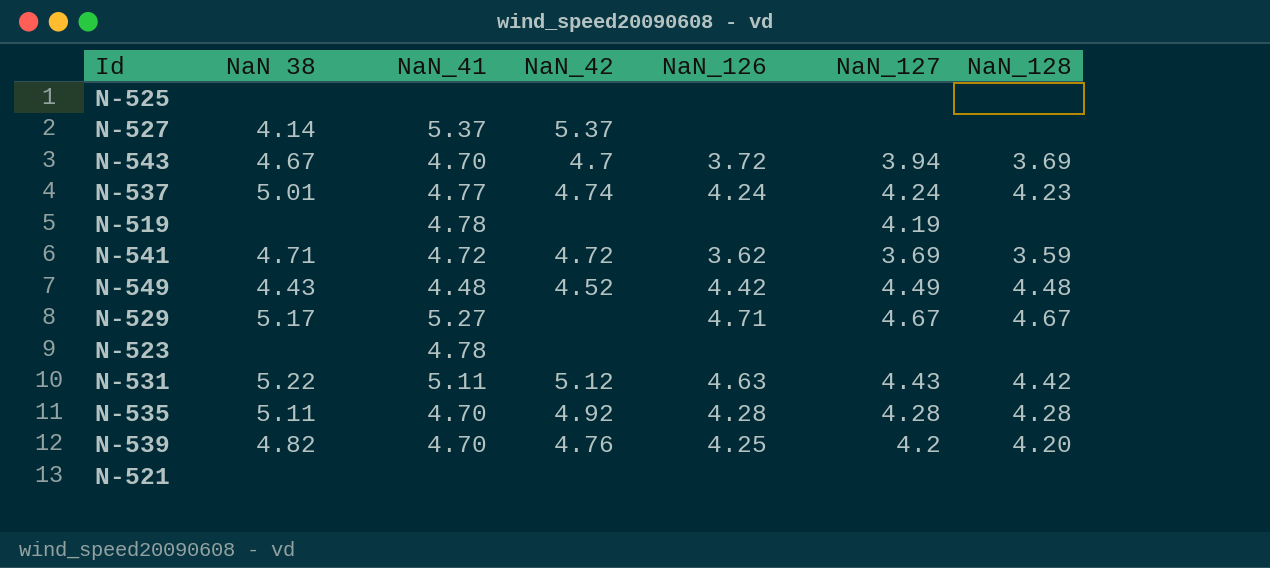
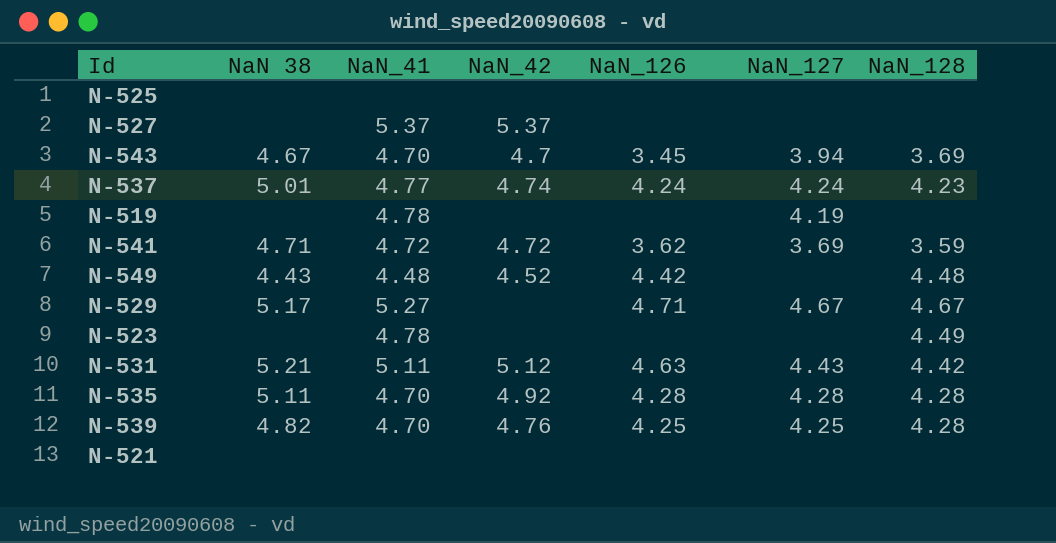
N-527 | NaN 38: 4.14 -> none
N-543 | NaN_126: 3.72 -> 3.45
N-549 | NaN_127: 4.49 -> none
N-523 | NaN_128: none -> 4.49
N-531 | NaN 38: 5.22 -> 5.21
N-539 | NaN_127: 4.2 -> 4.25
N-539 | NaN_128: 4.20 -> 4.28

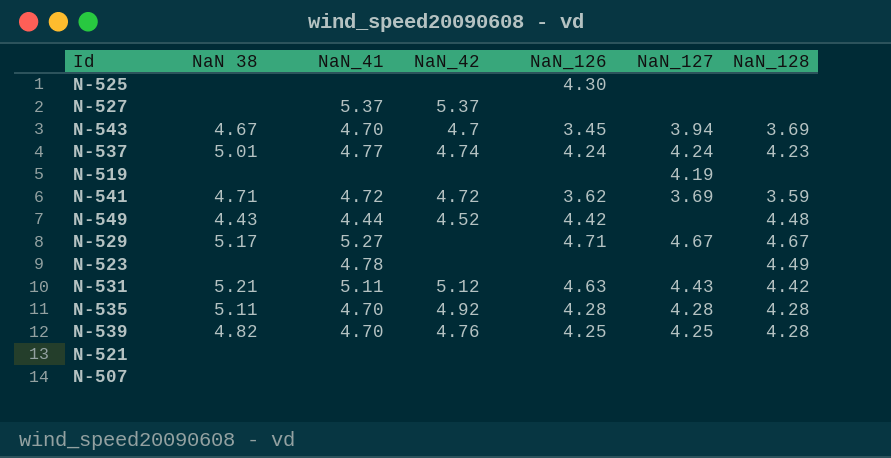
N-525 | NaN_126: none -> 4.30
N-519 | NaN_41: 4.78 -> none
N-549 | NaN_41: 4.48 -> 4.44
row N-507: none -> none | none | none | none | none | none

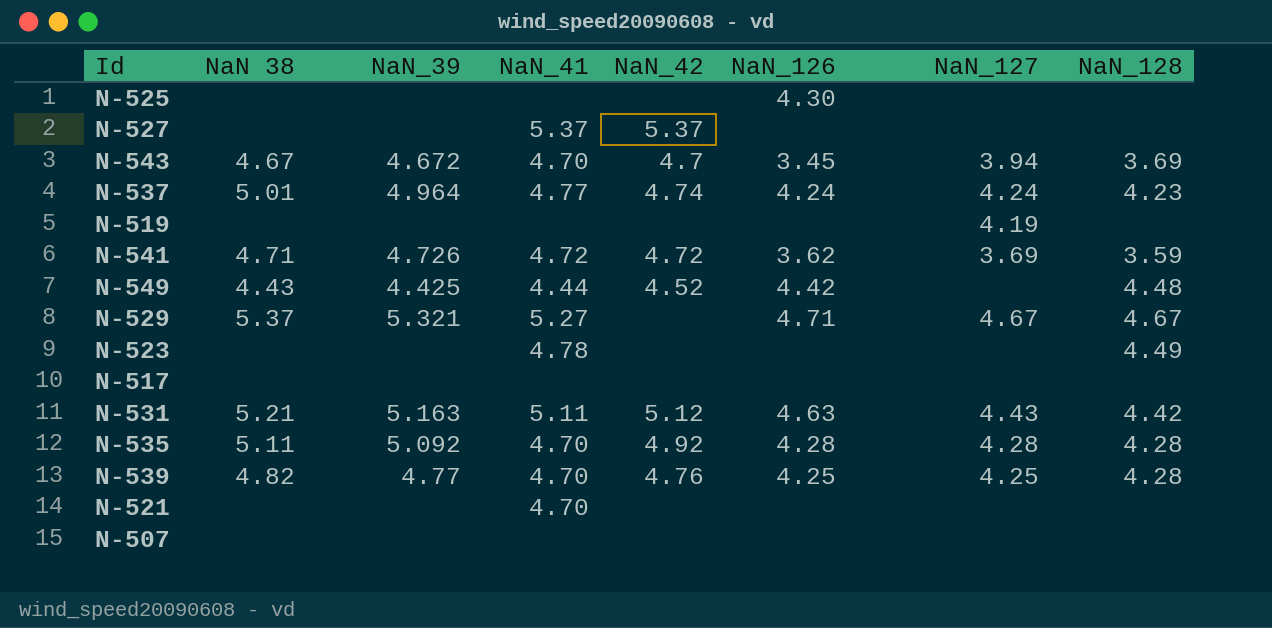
column NaN_39 | position: none -> 3
N-529 | NaN 38: 5.17 -> 5.37
row N-517: none -> none | none | none | none | none | none | none
N-521 | NaN_41: none -> 4.70

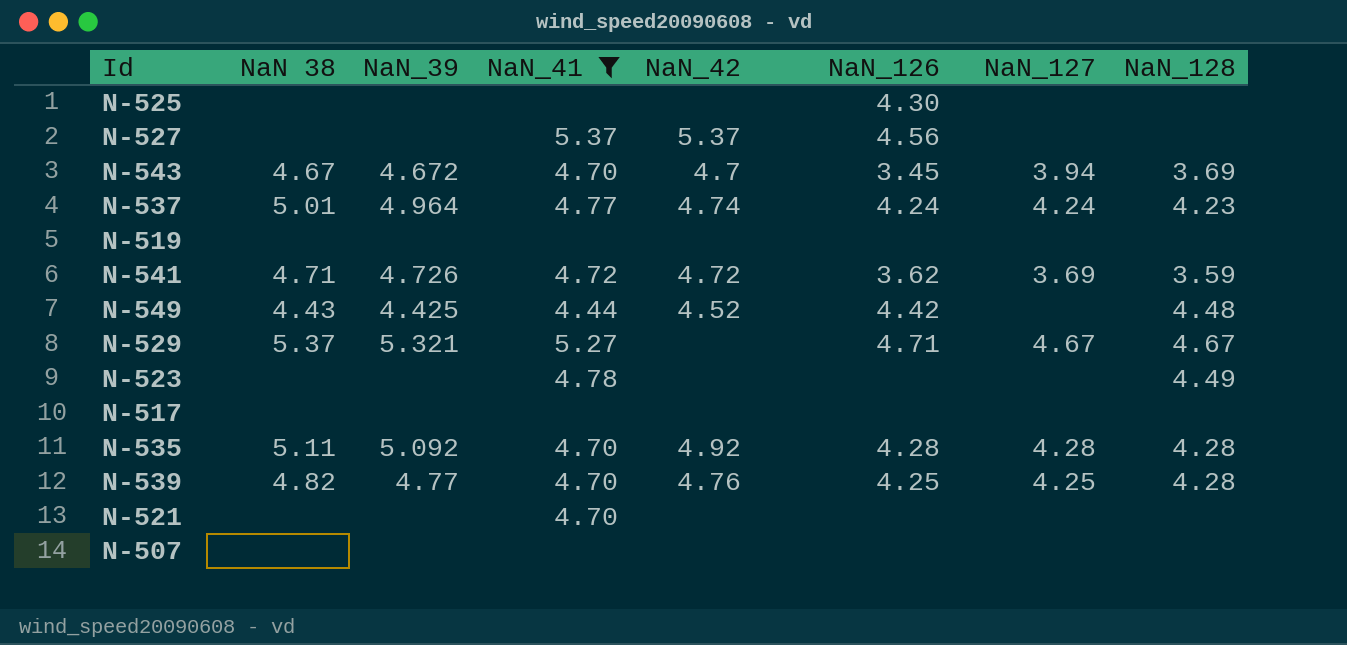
filter: none -> NaN_41 != 5.11
N-527 | NaN_126: none -> 4.56
N-519 | NaN_127: 4.19 -> none

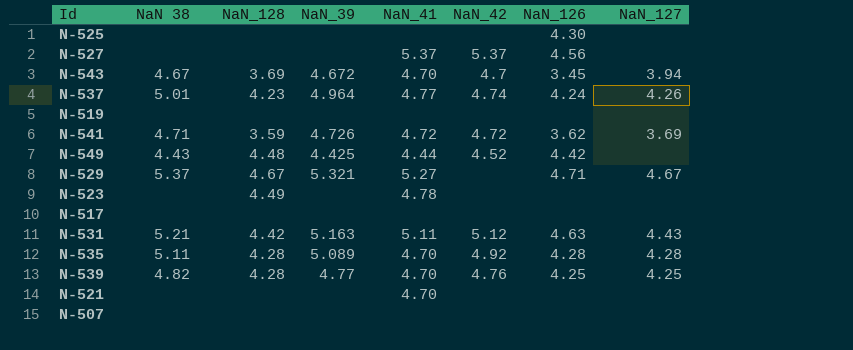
filter: NaN_41 != 5.11 -> none
column NaN_128 | position: 8 -> 3
N-537 | NaN_127: 4.24 -> 4.26
N-535 | NaN_39: 5.092 -> 5.089

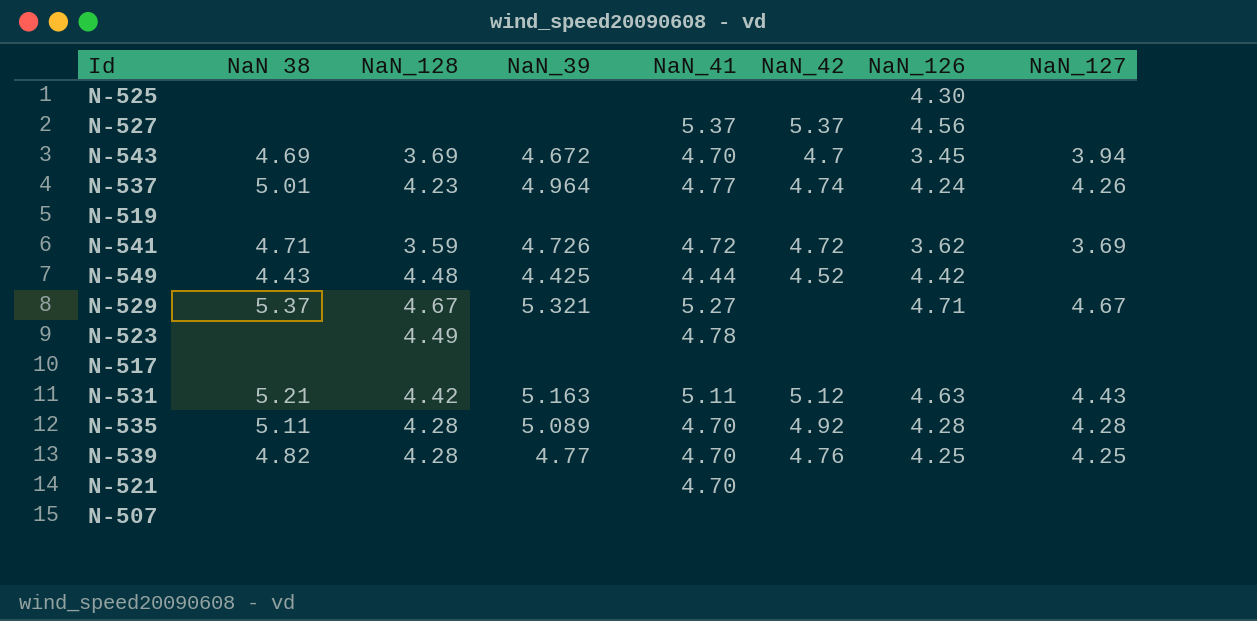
N-543 | NaN 38: 4.67 -> 4.69

